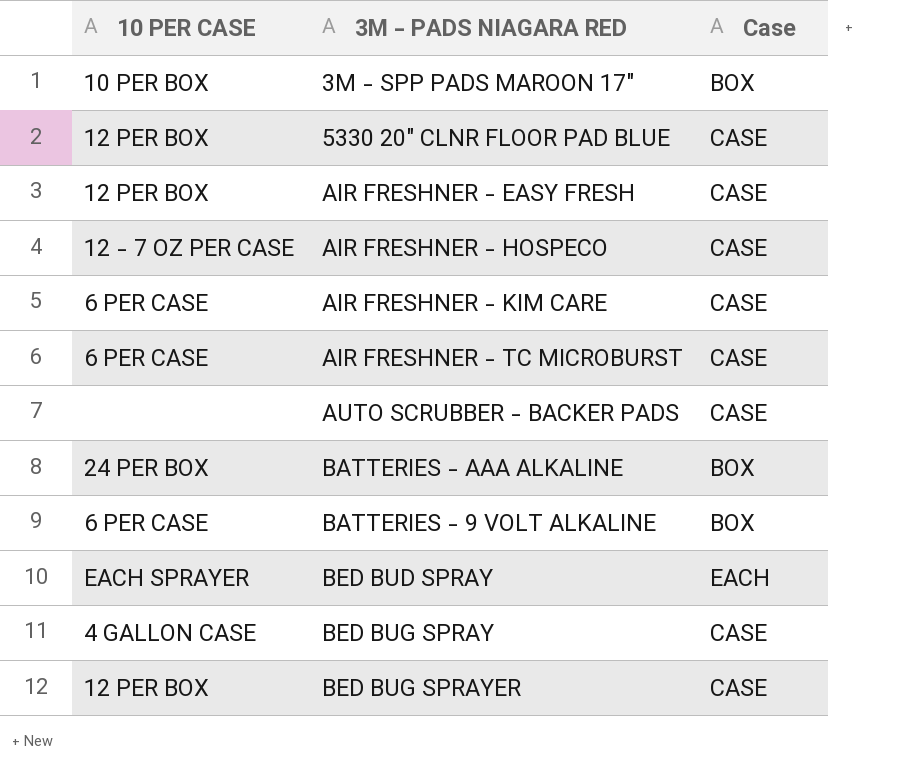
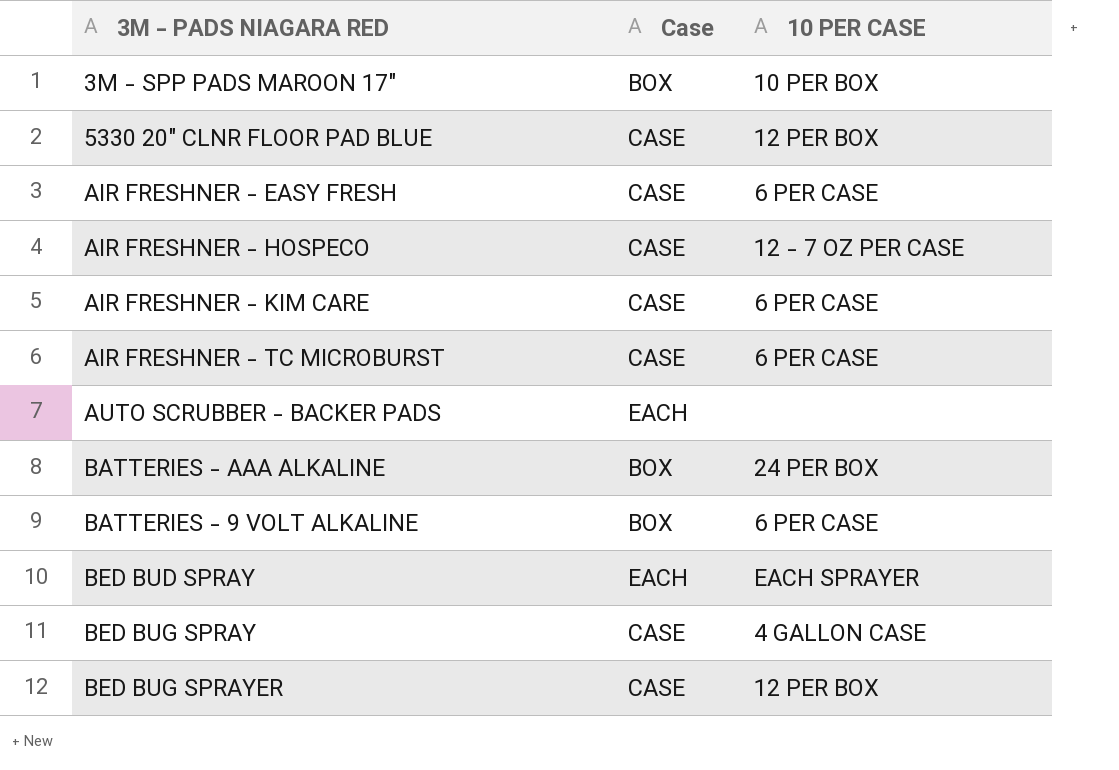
column 10 PER CASE | position: 1 -> 3
AIR FRESHNER - EASY FRESH | 10 PER CASE: 12 PER BOX -> 6 PER CASE
AUTO SCRUBBER - BACKER PADS | Case: CASE -> EACH

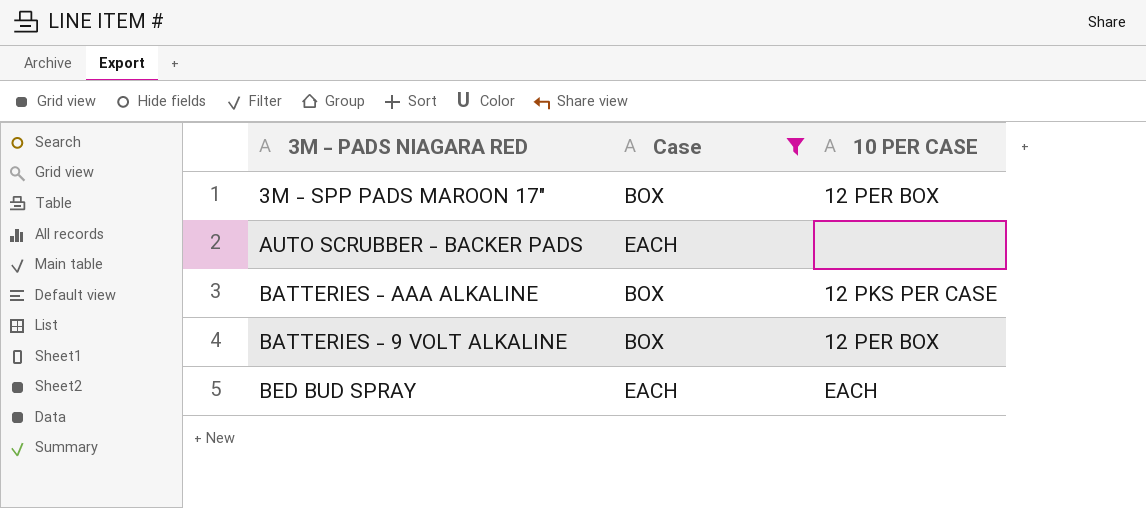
filter: none -> Case != CASE
3M - SPP PADS MAROON 17" | 10 PER CASE: 10 PER BOX -> 12 PER BOX
BATTERIES - AAA ALKALINE | 10 PER CASE: 24 PER BOX -> 12 PKS PER CASE
BATTERIES - 9 VOLT ALKALINE | 10 PER CASE: 6 PER CASE -> 12 PER BOX
BED BUD SPRAY | 10 PER CASE: EACH SPRAYER -> EACH

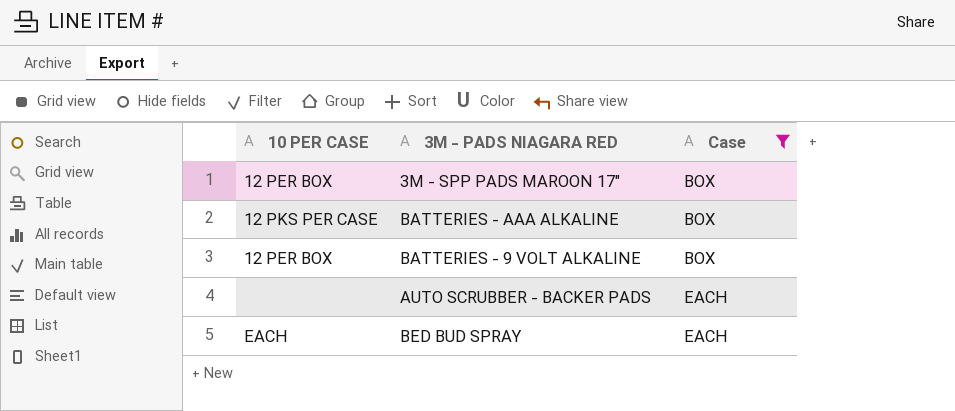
row order: none -> Case ascending
column 10 PER CASE | position: 3 -> 1

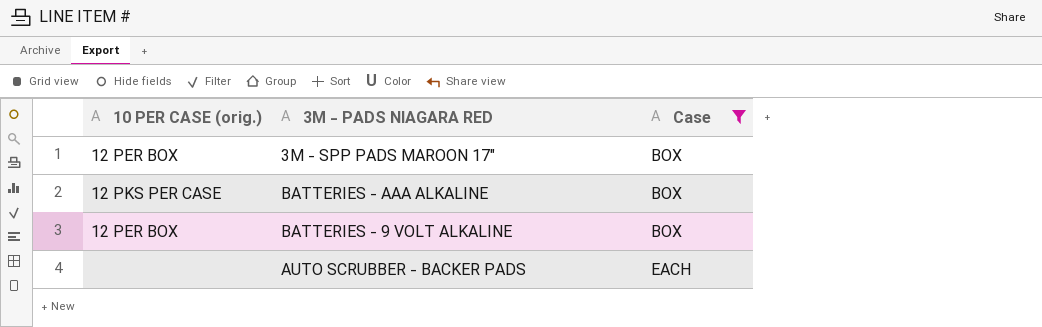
column name: 10 PER CASE -> 10 PER CASE (orig.)
row BED BUD SPRAY: EACH | EACH -> none

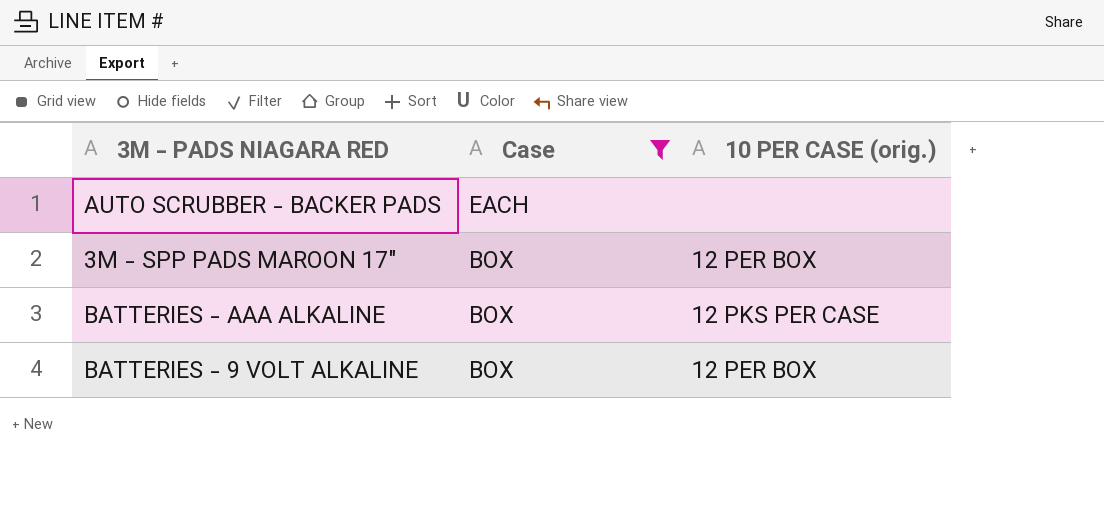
row order: Case ascending -> Case descending
column 10 PER CASE (orig.) | position: 1 -> 3

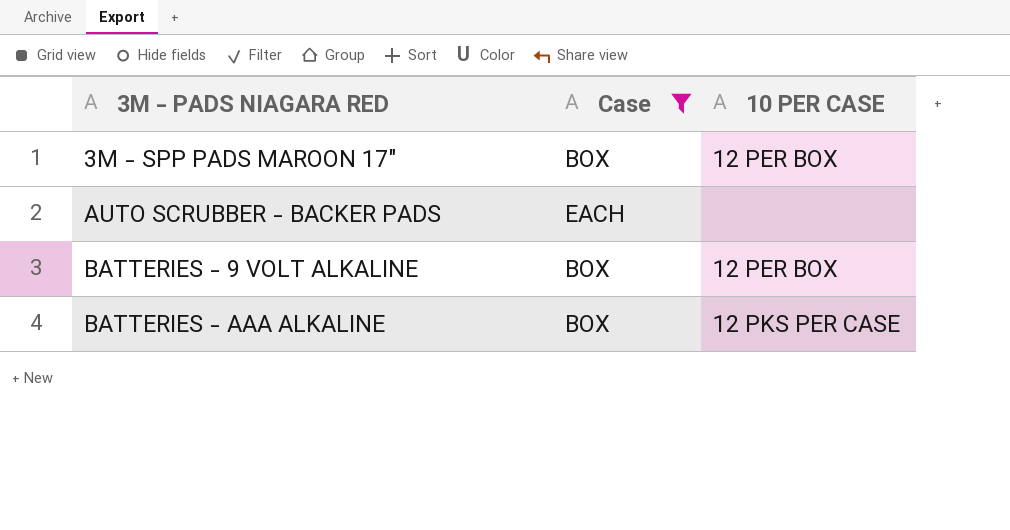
row order: Case descending -> 3M - PADS NIAGARA RED ascending
column name: 10 PER CASE (orig.) -> 10 PER CASE

